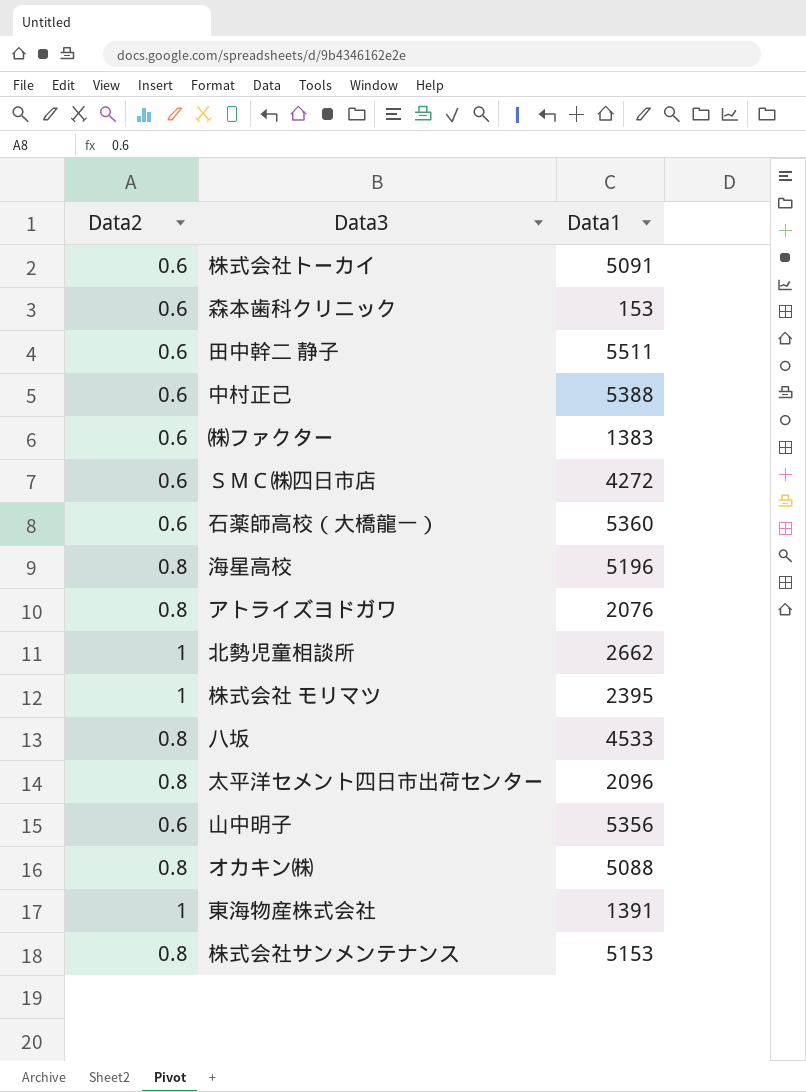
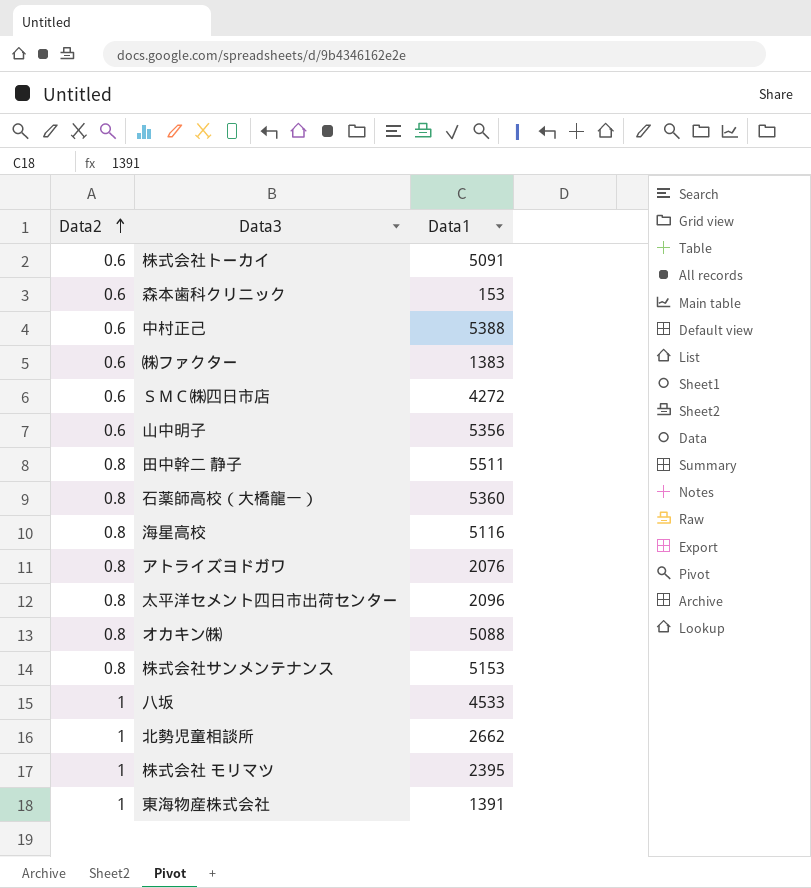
row order: none -> Data2 ascending
田中幹二 静子 | Data2: 0.6 -> 0.8
石薬師高校（大橋龍一） | Data2: 0.6 -> 0.8
海星高校 | Data1: 5196 -> 5116
八坂 | Data2: 0.8 -> 1

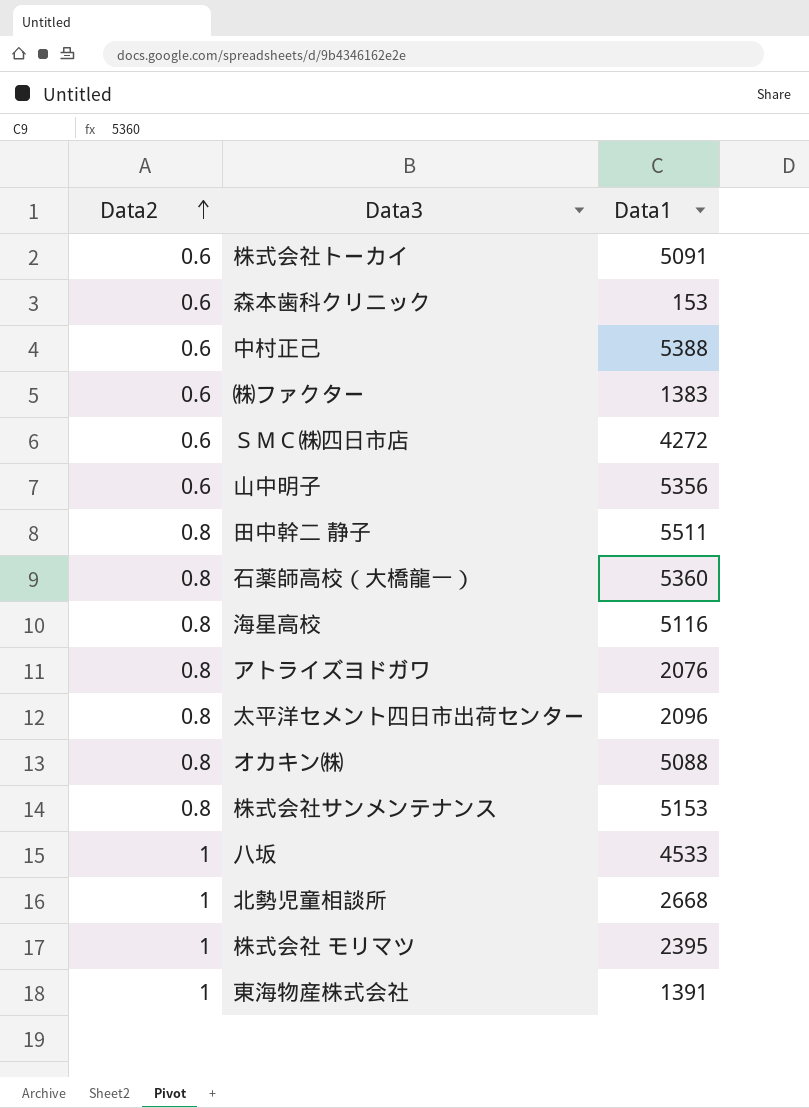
北勢児童相談所 | Data1: 2662 -> 2668

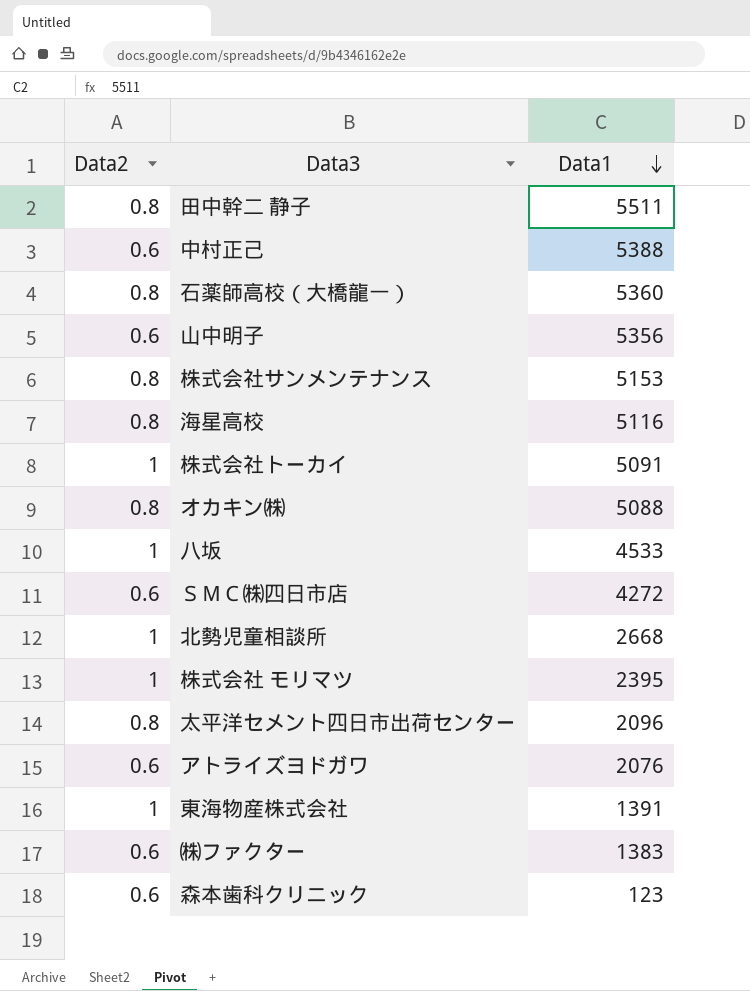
row order: Data2 ascending -> Data1 descending
株式会社トーカイ | Data2: 0.6 -> 1
アトライズヨドガワ | Data2: 0.8 -> 0.6
森本歯科クリニック | Data1: 153 -> 123

